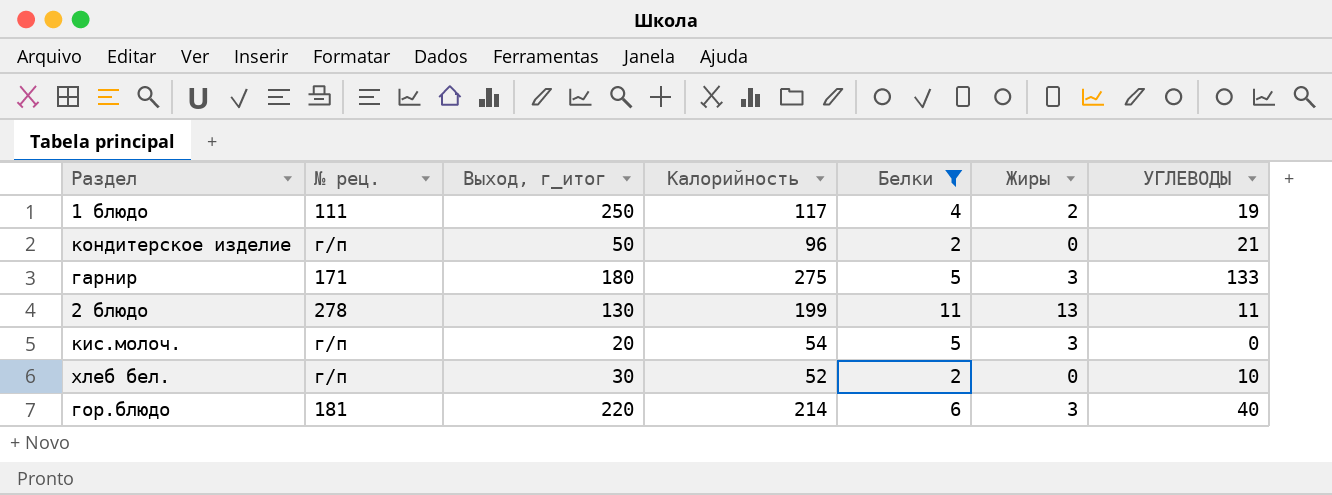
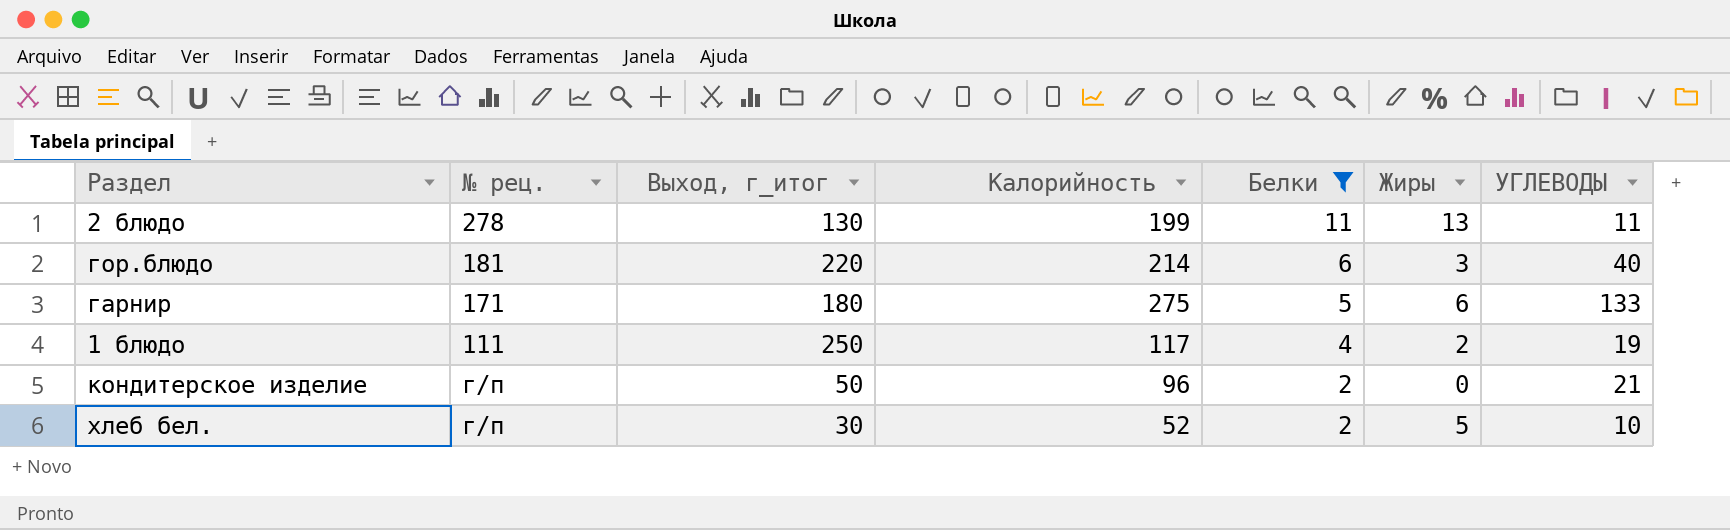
row order: none -> Белки descending
row кис.молоч.: г/п | 20 | 54 | 5 | 3 | 0 -> none
гарнир | Жиры: 3 -> 6
хлеб бел. | Жиры: 0 -> 5

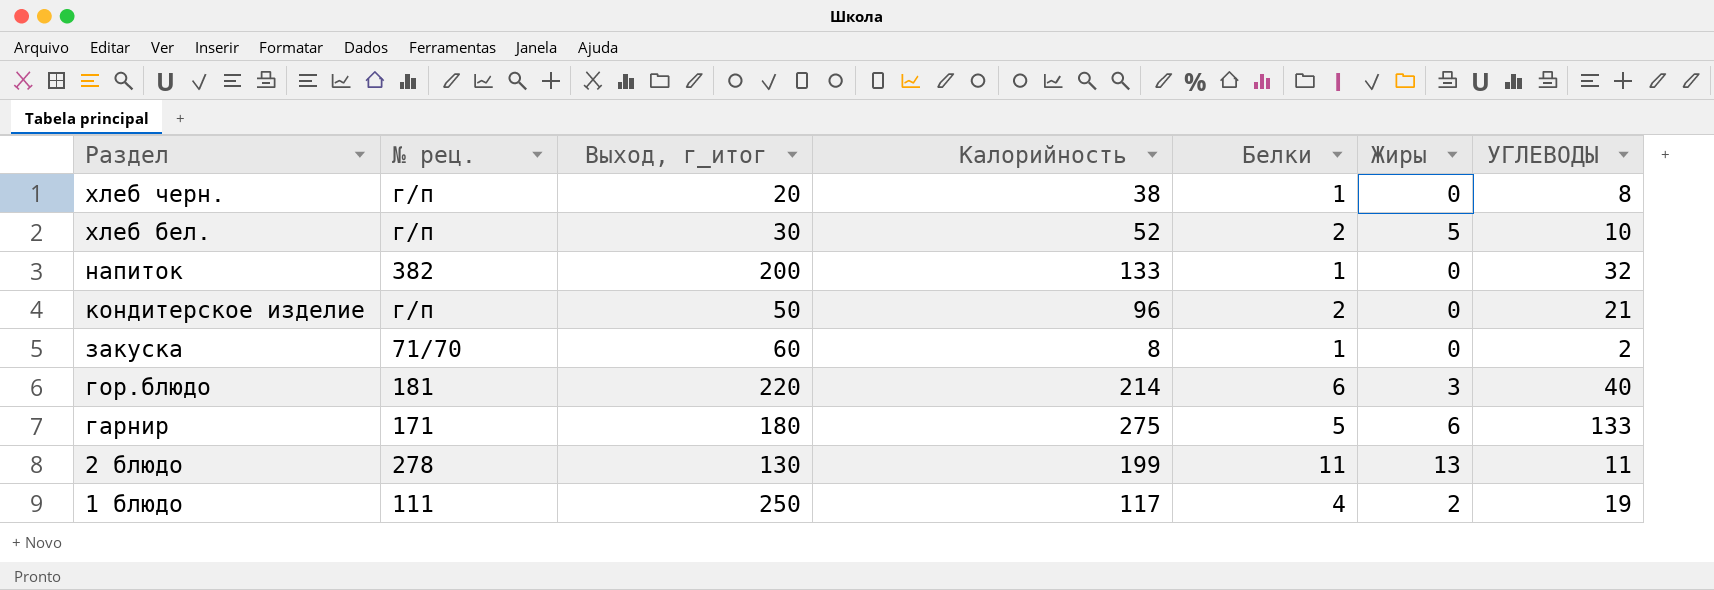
filter: Белки != 1 -> none
row order: Белки descending -> Раздел descending

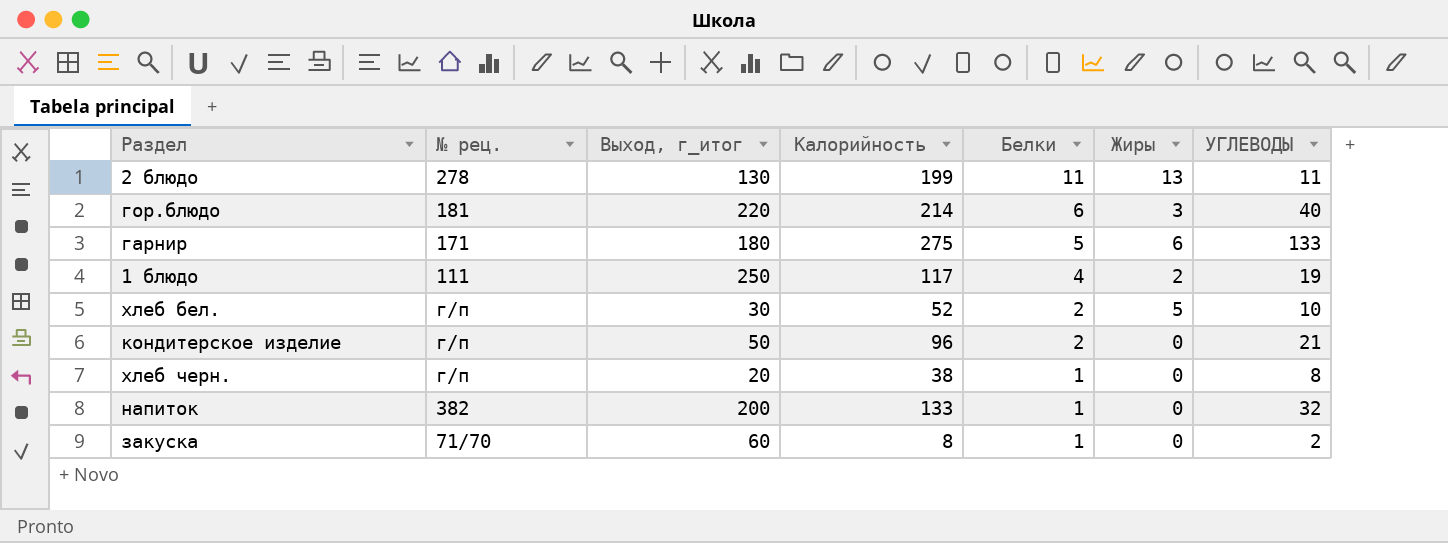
row order: Раздел descending -> Белки descending

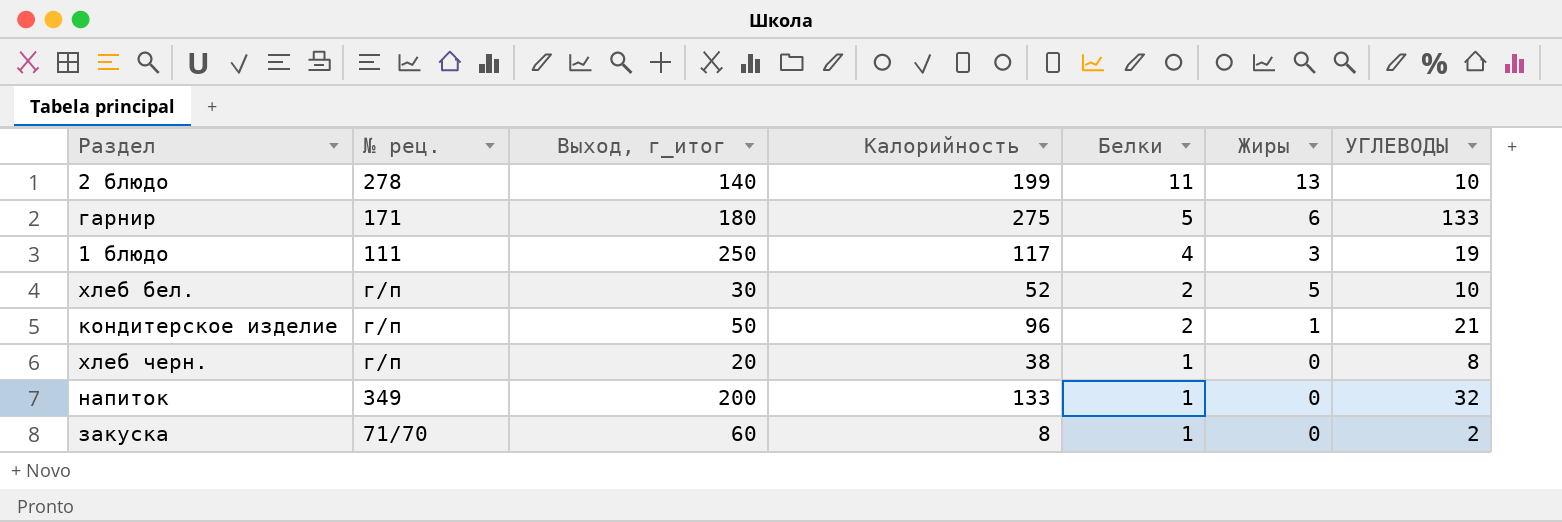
row гор.блюдо: 181 | 220 | 214 | 6 | 3 | 40 -> none
2 блюдо | Выход, г_итог: 130 -> 140
2 блюдо | УГЛЕВОДЫ: 11 -> 10
1 блюдо | Жиры: 2 -> 3
кондитерское изделие | Жиры: 0 -> 1
напиток | № рец.: 382 -> 349

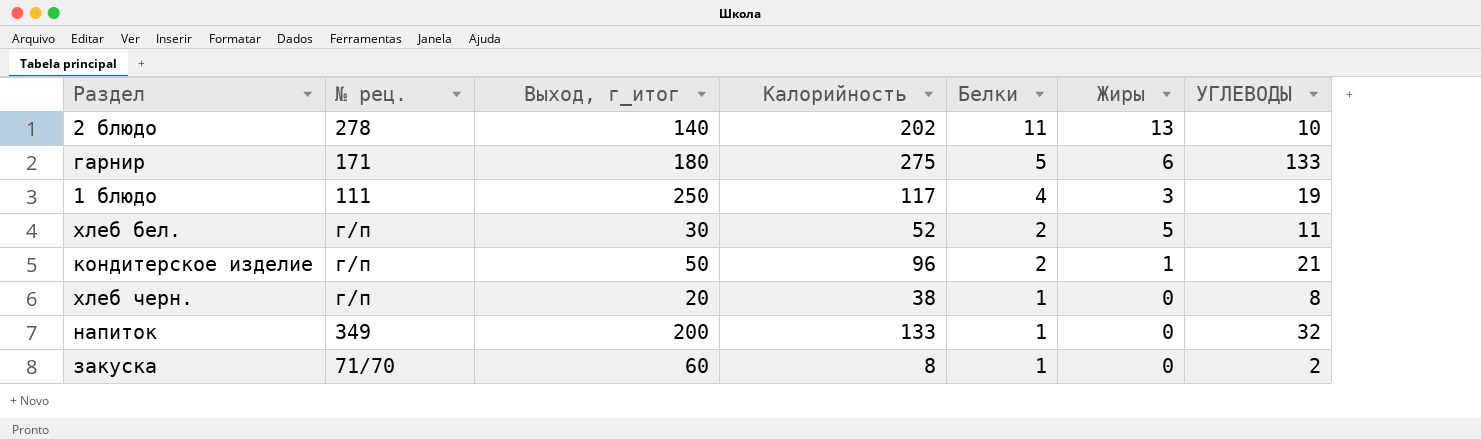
2 блюдо | Калорийность: 199 -> 202
хлеб бел. | УГЛЕВОДЫ: 10 -> 11

